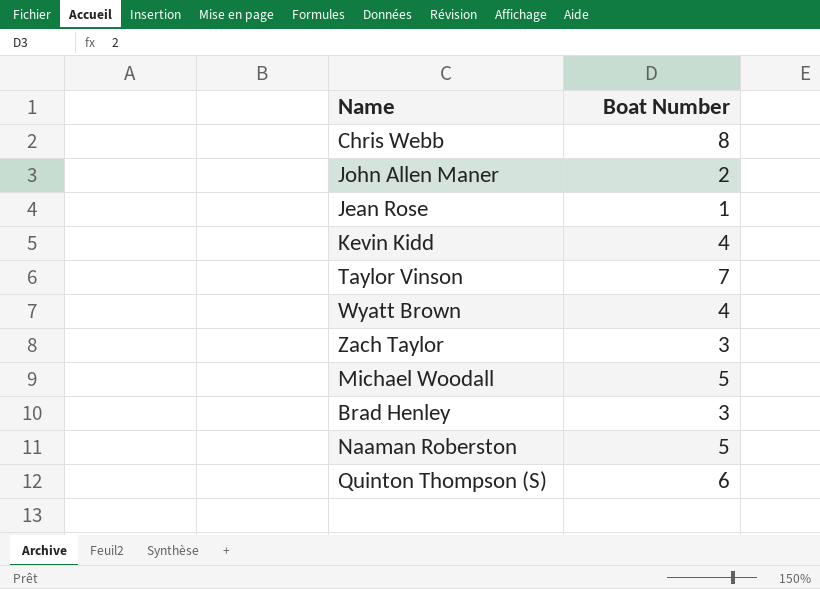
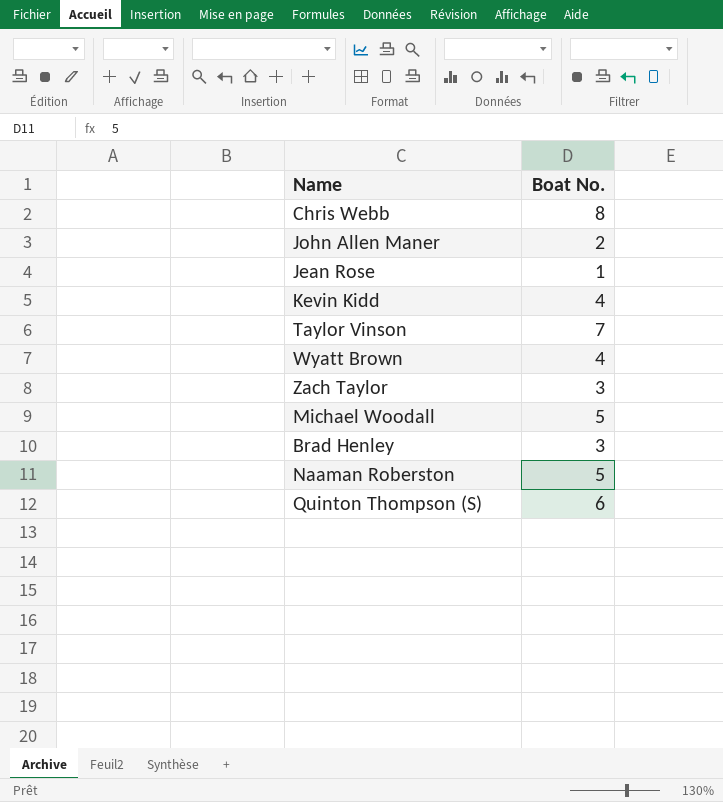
column name: Boat Number -> Boat No.

